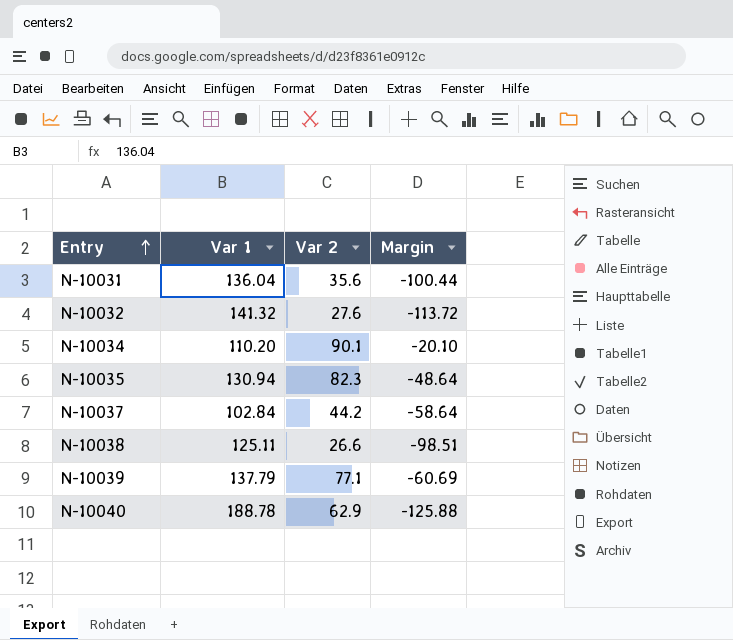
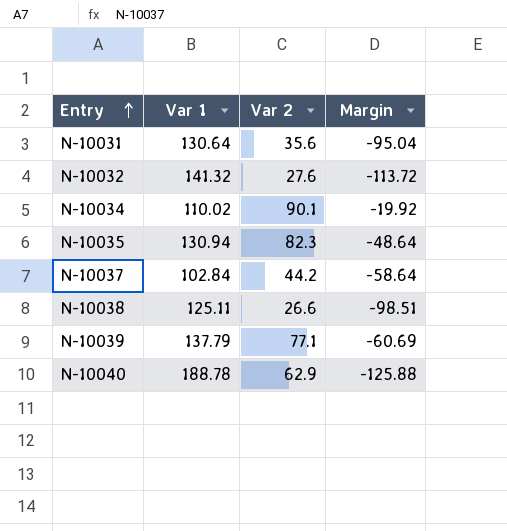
N-10031 | Var 1: 136.04 -> 130.64
N-10031 | Margin: -100.44 -> -95.04
N-10034 | Var 1: 110.20 -> 110.02
N-10034 | Margin: -20.10 -> -19.92

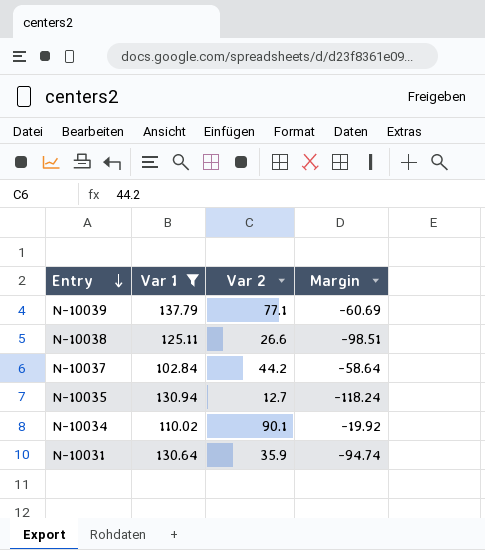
filter: none -> Var 1 <= 137.79
row order: Entry ascending -> Entry descending
N-10035 | Var 2: 82.3 -> 12.7
N-10035 | Margin: -48.64 -> -118.24
N-10031 | Var 2: 35.6 -> 35.9
N-10031 | Margin: -95.04 -> -94.74

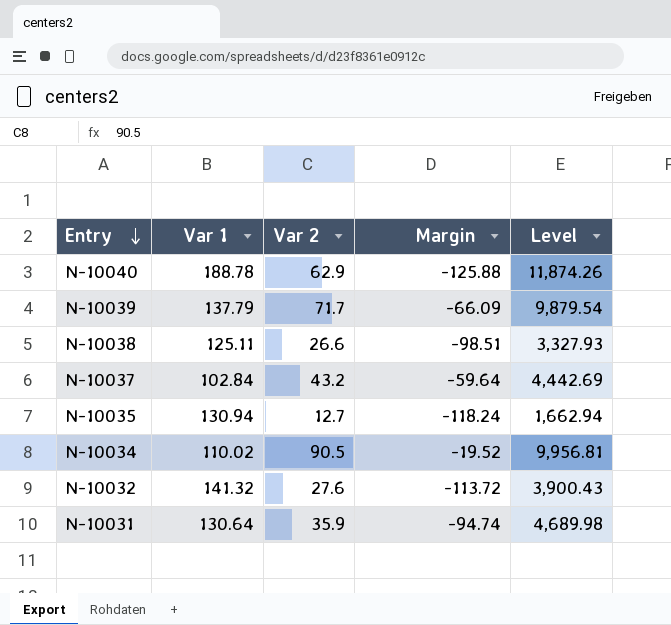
filter: Var 1 <= 137.79 -> none
column Level | formula: none -> [Var 1] * [Var 2]
N-10039 | Var 2: 77.1 -> 71.7
N-10039 | Margin: -60.69 -> -66.09
N-10037 | Var 2: 44.2 -> 43.2
N-10037 | Margin: -58.64 -> -59.64
N-10034 | Var 2: 90.1 -> 90.5
N-10034 | Margin: -19.92 -> -19.52

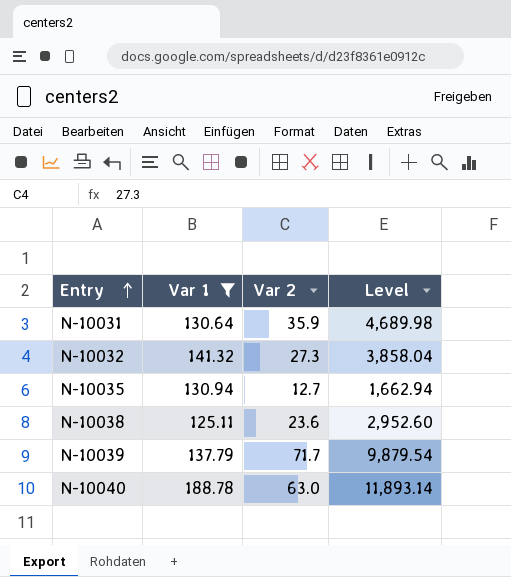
filter: none -> Var 1 >= 125.11
row order: Entry descending -> Entry ascending
column Margin | formula: [Var 2] - [Var 1] -> none
N-10032 | Var 2: 27.6 -> 27.3
N-10032 | Level: 3,900.43 -> 3,858.04
N-10038 | Var 2: 26.6 -> 23.6
N-10038 | Level: 3,327.93 -> 2,952.60
N-10040 | Var 2: 62.9 -> 63.0
N-10040 | Level: 11,874.26 -> 11,893.14

